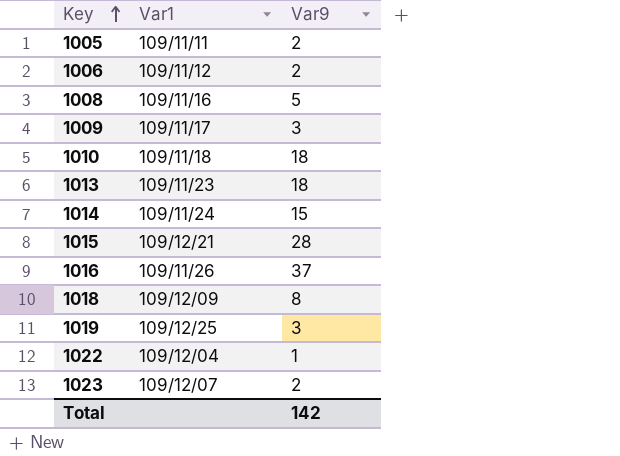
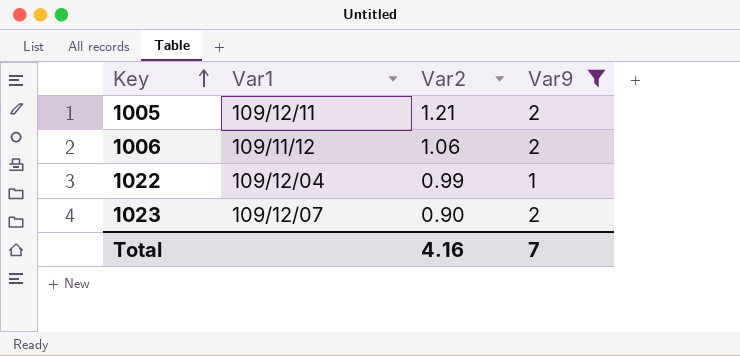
filter: none -> Var9 <= 2
column Var2 | position: none -> 3
1005 | Var1: 109/11/11 -> 109/12/11
Total | Var9: 142 -> 7

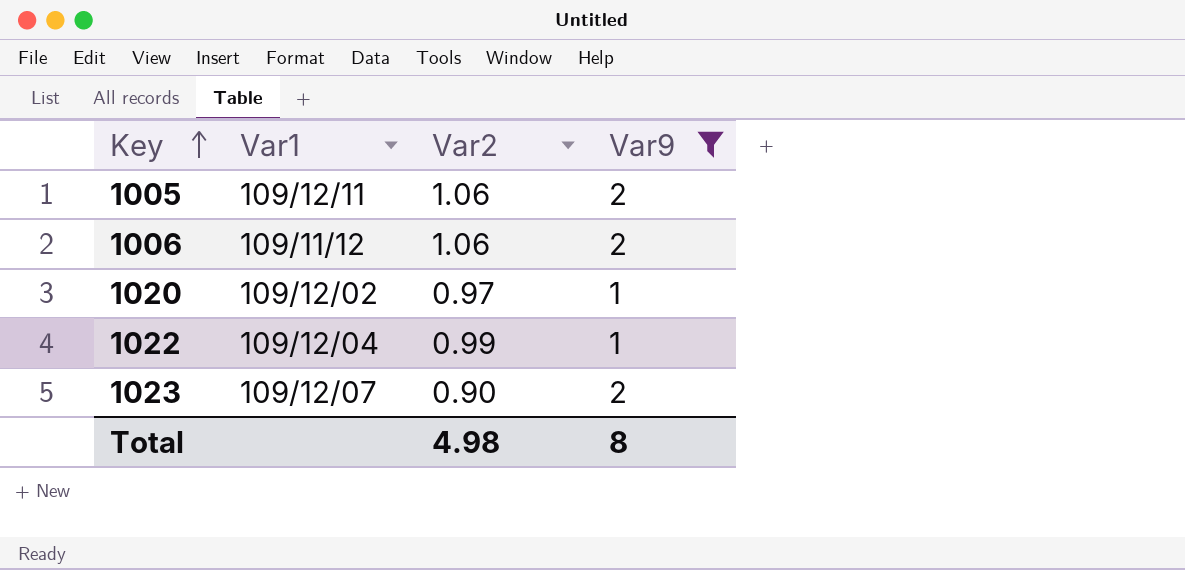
1005 | Var2: 1.21 -> 1.06
row 1020: none -> 109/12/02 | 0.97 | 1
Total | Var2: 4.16 -> 4.98
Total | Var9: 7 -> 8

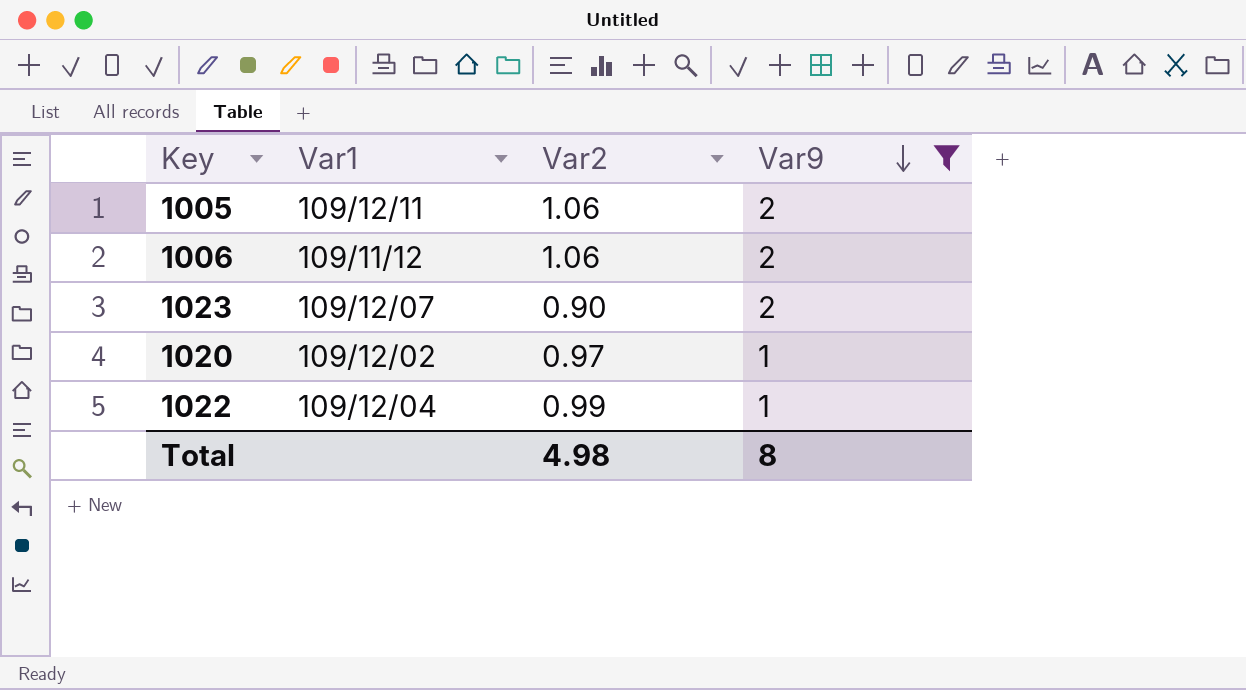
row order: Key ascending -> Var9 descending

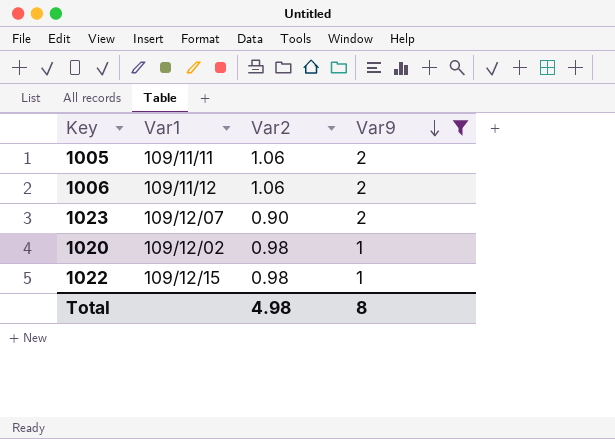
1005 | Var1: 109/12/11 -> 109/11/11
1020 | Var2: 0.97 -> 0.98
1022 | Var1: 109/12/04 -> 109/12/15
1022 | Var2: 0.99 -> 0.98

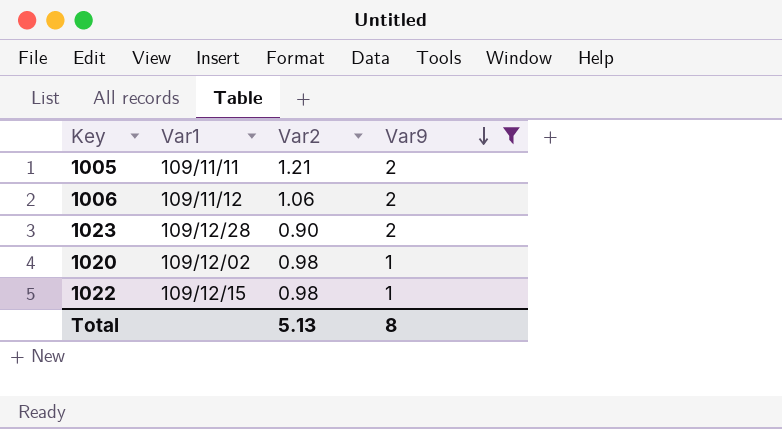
1005 | Var2: 1.06 -> 1.21
1023 | Var1: 109/12/07 -> 109/12/28
Total | Var2: 4.98 -> 5.13

